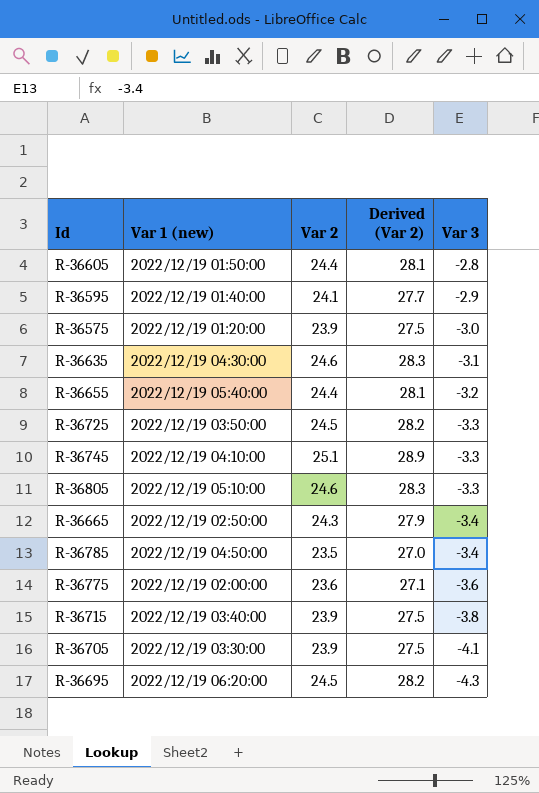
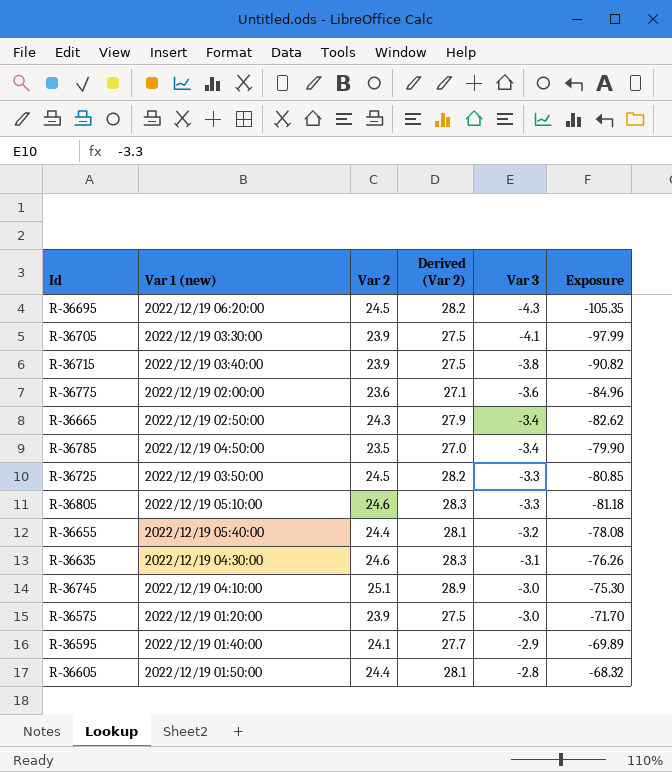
row order: Var 3 descending -> Var 3 ascending
column Exposure | formula: none -> [Var 2] * [Var 3]
R-36745 | Var 3: -3.3 -> -3.0

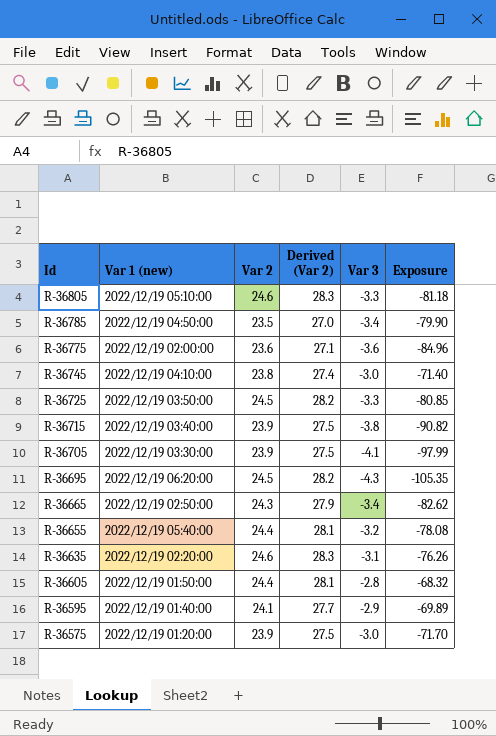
row order: Var 3 ascending -> Id descending
R-36745 | Var 2: 25.1 -> 23.8
R-36745 | Derived (Var 2): 28.9 -> 27.4
R-36745 | Exposure: -75.30 -> -71.40
R-36635 | Var 1 (new): 2022/12/19 04:30:00 -> 2022/12/19 02:20:00

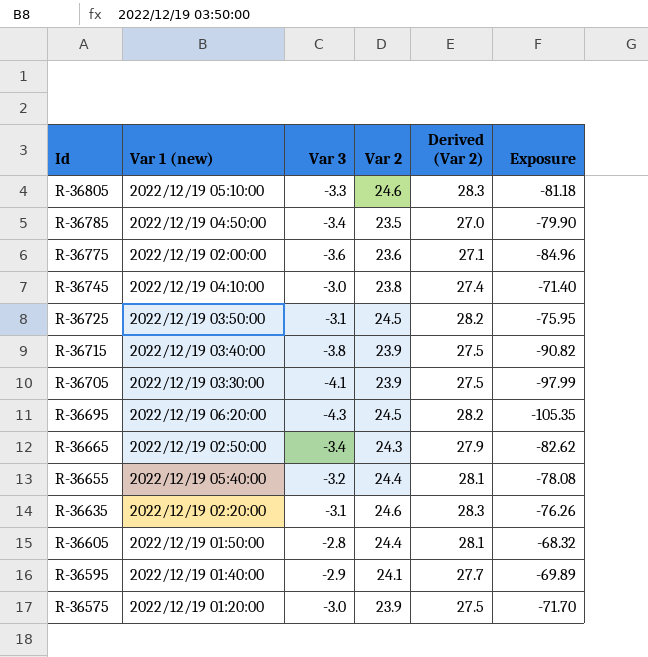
column Var 3 | position: 5 -> 3
R-36725 | Var 3: -3.3 -> -3.1
R-36725 | Exposure: -80.85 -> -75.95

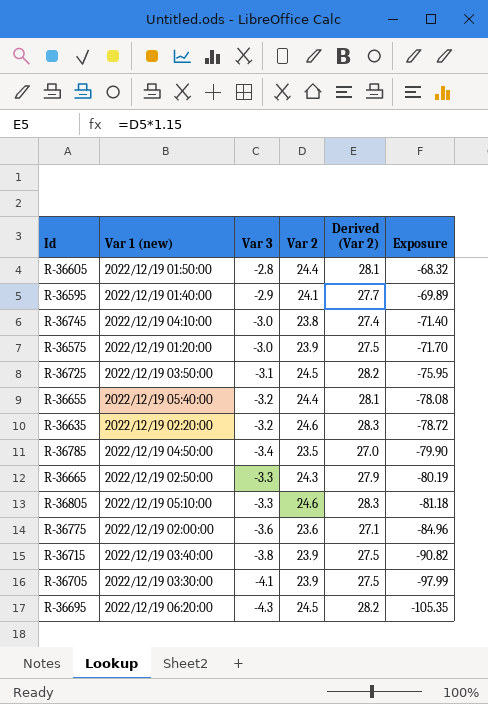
row order: Id descending -> Exposure descending
R-36635 | Var 3: -3.1 -> -3.2
R-36635 | Exposure: -76.26 -> -78.72
R-36665 | Var 3: -3.4 -> -3.3
R-36665 | Exposure: -82.62 -> -80.19

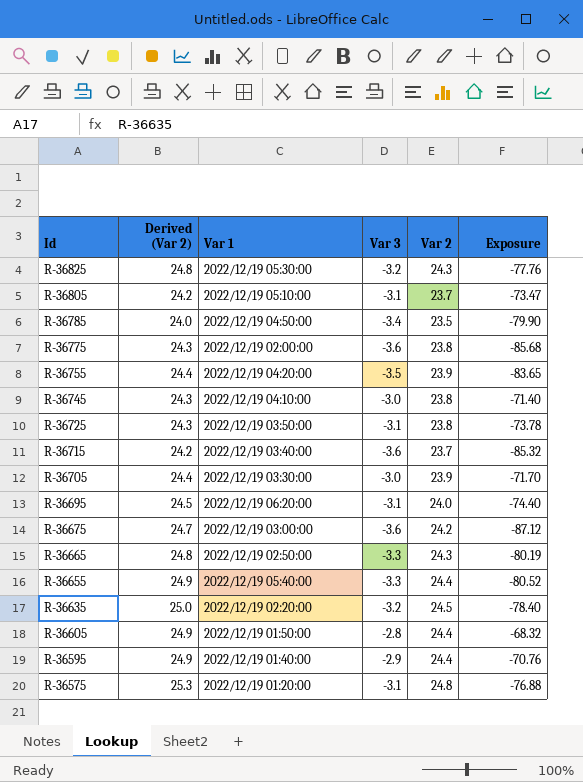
row order: Exposure descending -> Id descending
column Derived (Var 2) | formula: [Var 2] * 1.15 -> [Var 2] * 1.02
column Derived (Var 2) | position: 5 -> 2
column name: Var 1 (new) -> Var 1
row R-36825: none -> 24.8 | 2022/12/19 05:30:00 | -3.2 | 24.3 | -77.76
R-36805 | Var 3: -3.3 -> -3.1
R-36805 | Var 2: 24.6 -> 23.7
R-36805 | Exposure: -81.18 -> -73.47
R-36775 | Var 2: 23.6 -> 23.8
R-36775 | Exposure: -84.96 -> -85.68
row R-36755: none -> 24.4 | 2022/12/19 04:20:00 | -3.5 | 23.9 | -83.65
R-36725 | Var 2: 24.5 -> 23.8
R-36725 | Exposure: -75.95 -> -73.78
R-36715 | Var 3: -3.8 -> -3.6
R-36715 | Var 2: 23.9 -> 23.7
R-36715 | Exposure: -90.82 -> -85.32
R-36705 | Var 3: -4.1 -> -3.0
R-36705 | Exposure: -97.99 -> -71.70
R-36695 | Var 3: -4.3 -> -3.1
R-36695 | Var 2: 24.5 -> 24.0
R-36695 | Exposure: -105.35 -> -74.40
row R-36675: none -> 24.7 | 2022/12/19 03:00:00 | -3.6 | 24.2 | -87.12
R-36655 | Var 3: -3.2 -> -3.3
R-36655 | Exposure: -78.08 -> -80.52
R-36635 | Var 2: 24.6 -> 24.5
R-36635 | Exposure: -78.72 -> -78.40
R-36595 | Var 2: 24.1 -> 24.4
R-36595 | Exposure: -69.89 -> -70.76
R-36575 | Var 3: -3.0 -> -3.1
R-36575 | Var 2: 23.9 -> 24.8
R-36575 | Exposure: -71.70 -> -76.88

